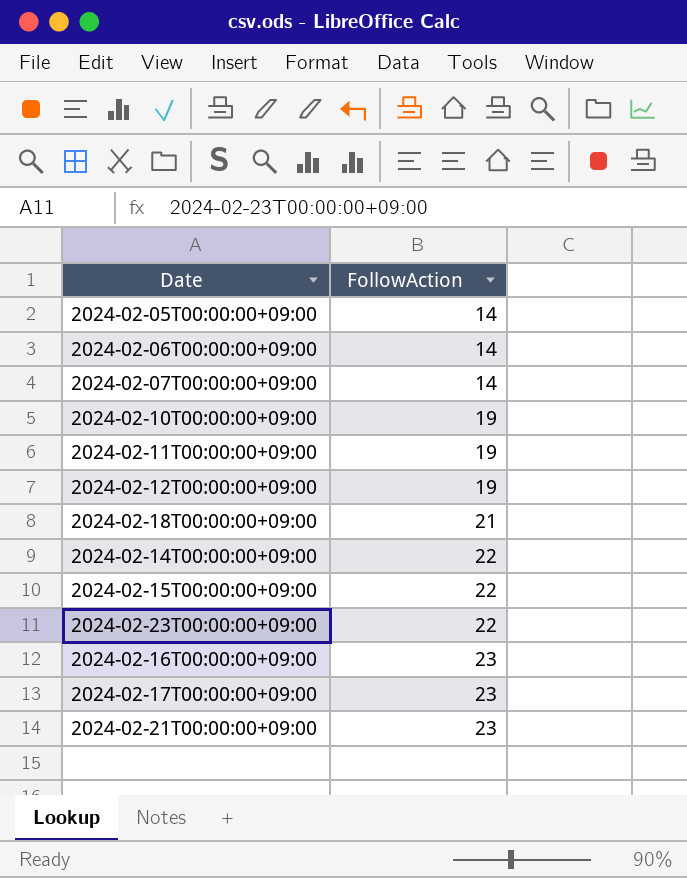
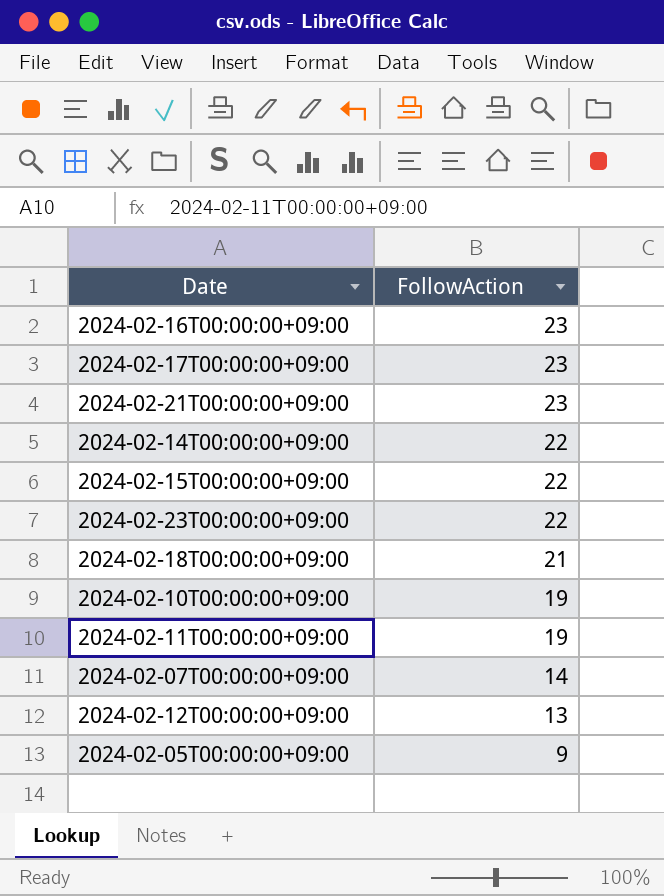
row order: FollowAction ascending -> FollowAction descending
row 2024-02-06T00:00:00+09:00: 14 -> none
2024-02-12T00:00:00+09:00 | FollowAction: 19 -> 13
2024-02-05T00:00:00+09:00 | FollowAction: 14 -> 9

